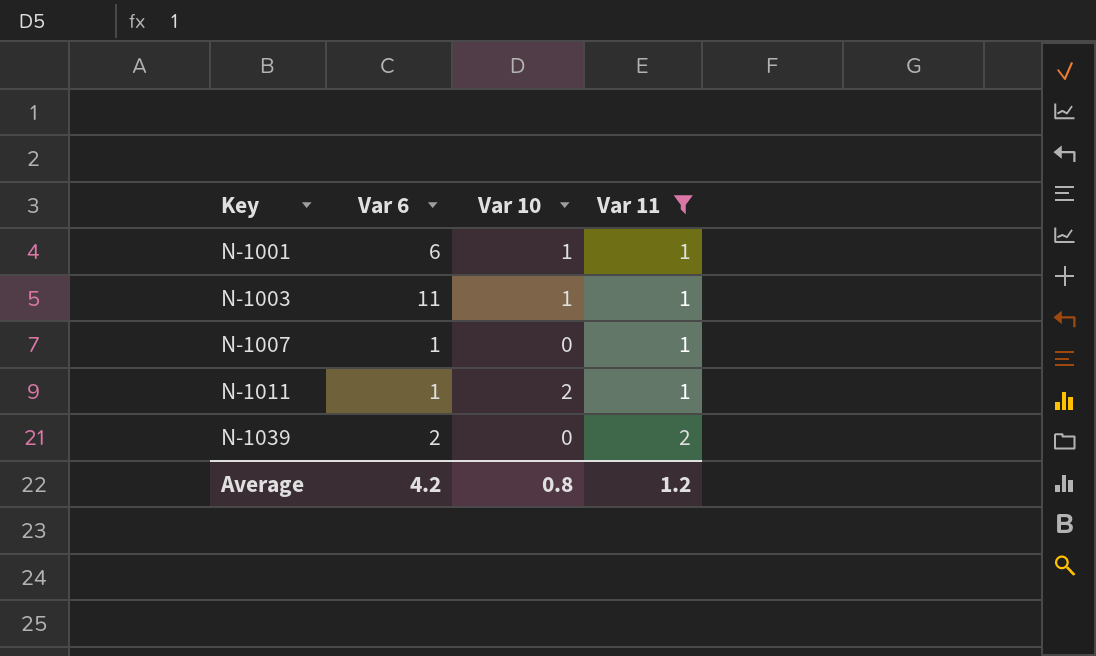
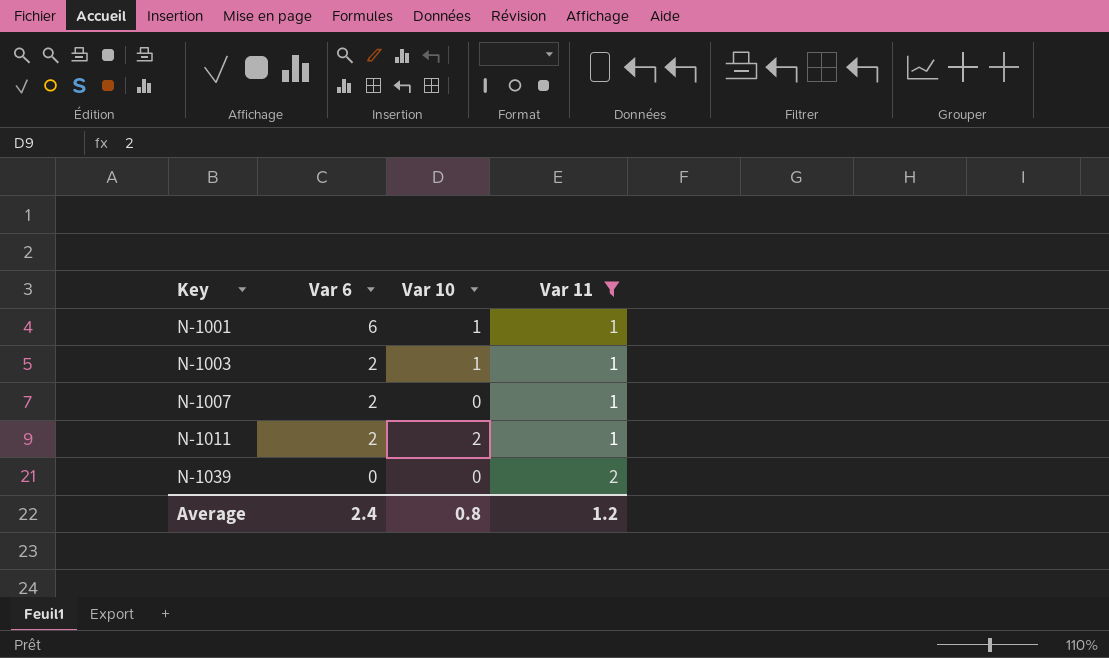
N-1003 | Var 6: 11 -> 2
N-1007 | Var 6: 1 -> 2
N-1011 | Var 6: 1 -> 2
N-1039 | Var 6: 2 -> 0
Average | Var 6: 4.2 -> 2.4

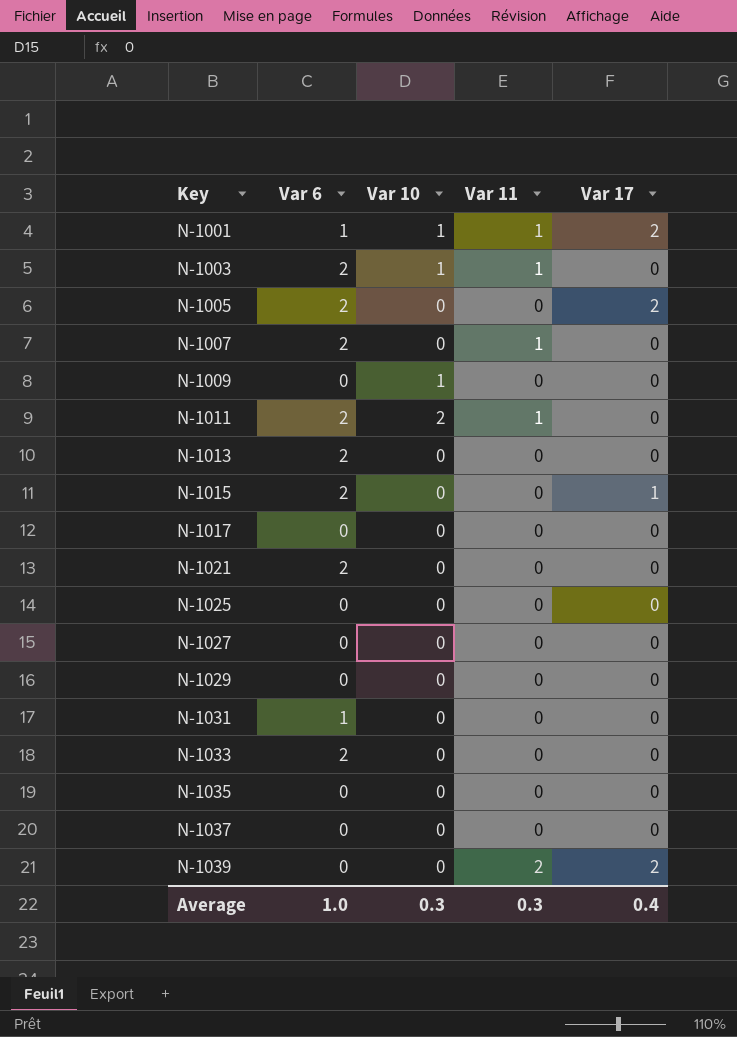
filter: Var 11 != 0 -> none
column Var 17 | position: none -> 5
N-1001 | Var 6: 6 -> 1
Average | Var 6: 2.4 -> 1.0
Average | Var 10: 0.8 -> 0.3
Average | Var 11: 1.2 -> 0.3

